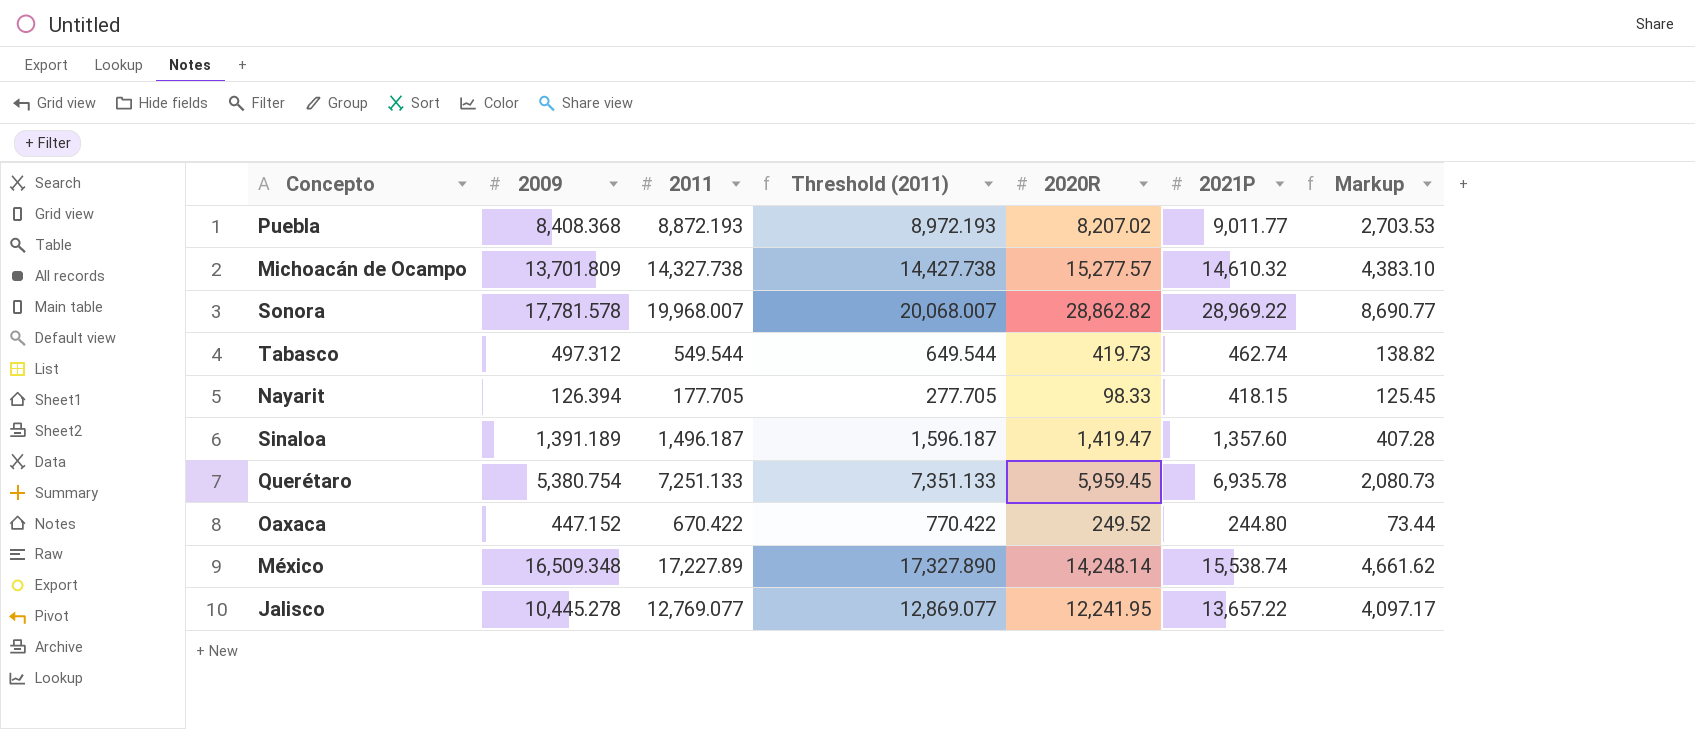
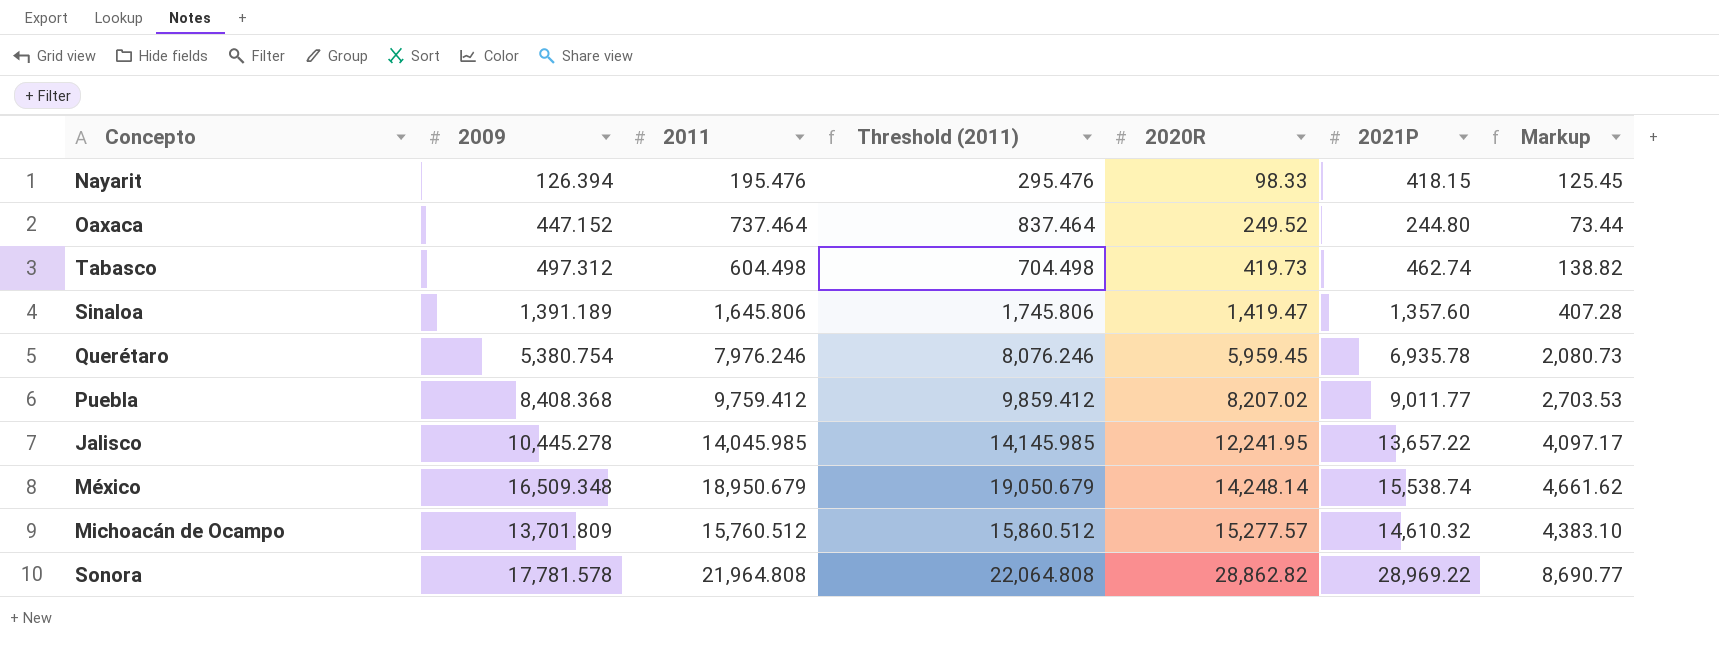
row order: none -> 2020R ascending
Nayarit | 2011: 177.705 -> 195.476
Nayarit | Threshold (2011): 277.705 -> 295.476
Oaxaca | 2011: 670.422 -> 737.464
Oaxaca | Threshold (2011): 770.422 -> 837.464
Tabasco | 2011: 549.544 -> 604.498
Tabasco | Threshold (2011): 649.544 -> 704.498
Sinaloa | 2011: 1,496.187 -> 1,645.806
Sinaloa | Threshold (2011): 1,596.187 -> 1,745.806
Querétaro | 2011: 7,251.133 -> 7,976.246
Querétaro | Threshold (2011): 7,351.133 -> 8,076.246
Puebla | 2011: 8,872.193 -> 9,759.412
Puebla | Threshold (2011): 8,972.193 -> 9,859.412
Jalisco | 2011: 12,769.077 -> 14,045.985
Jalisco | Threshold (2011): 12,869.077 -> 14,145.985
México | 2011: 17,227.89 -> 18,950.679
México | Threshold (2011): 17,327.890 -> 19,050.679
Michoacán de Ocampo | 2011: 14,327.738 -> 15,760.512
Michoacán de Ocampo | Threshold (2011): 14,427.738 -> 15,860.512
Sonora | 2011: 19,968.007 -> 21,964.808
Sonora | Threshold (2011): 20,068.007 -> 22,064.808

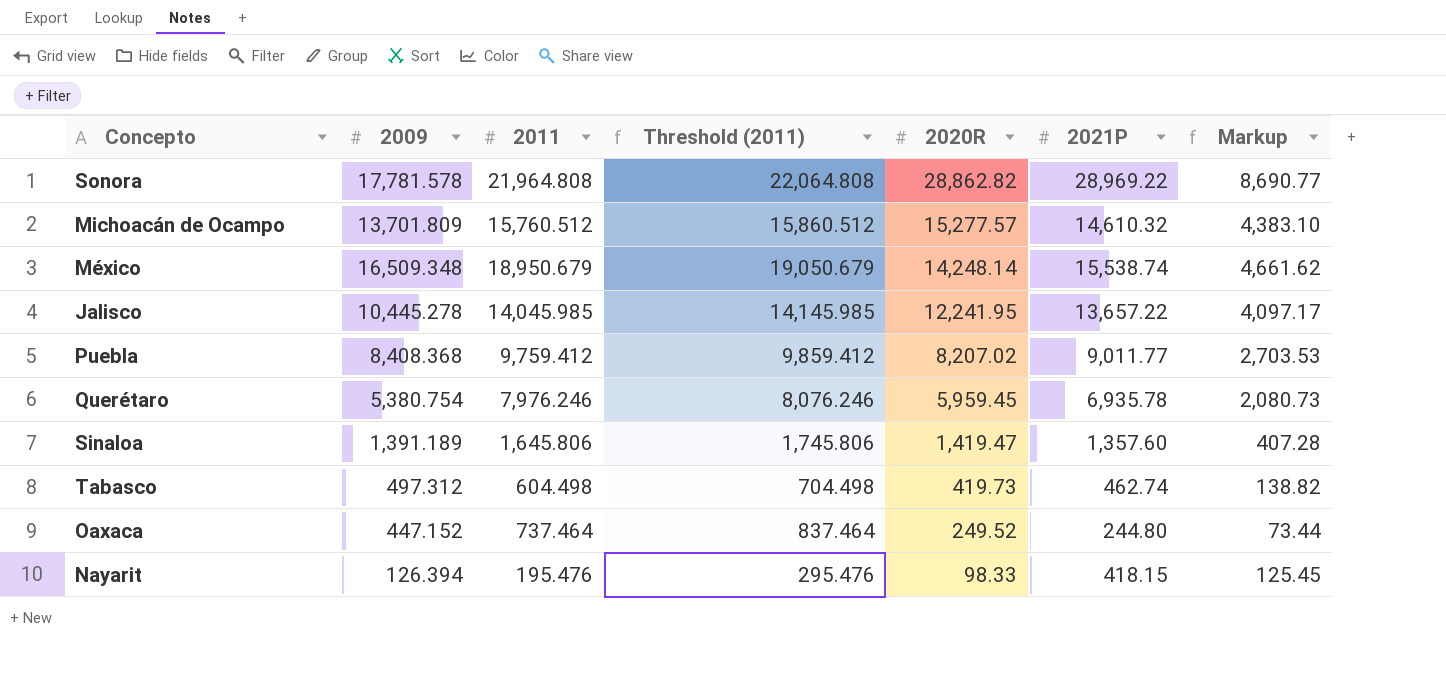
row order: 2020R ascending -> 2020R descending

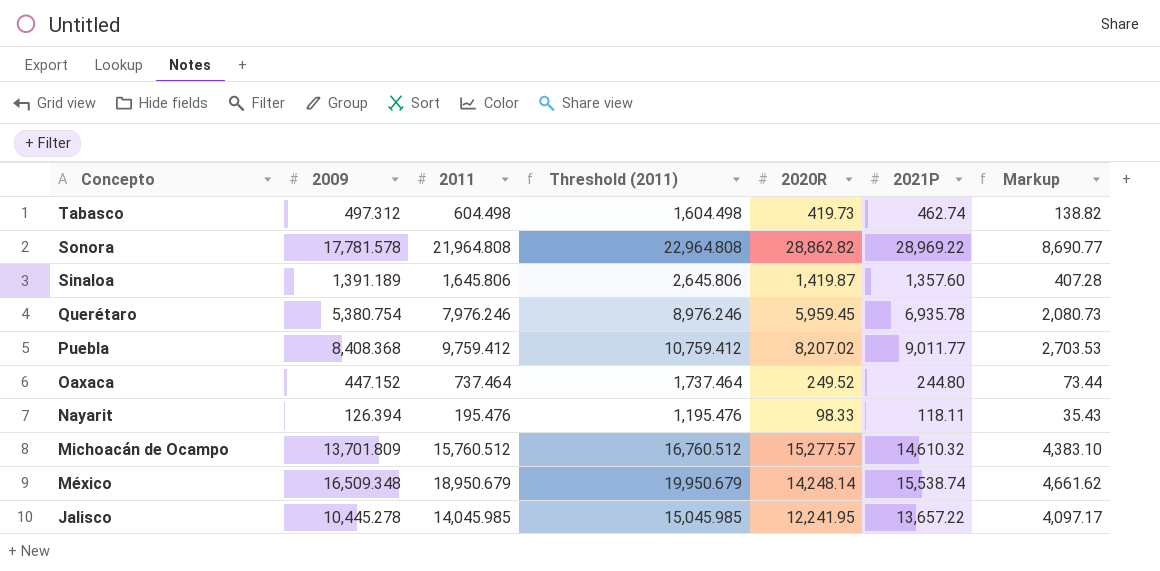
row order: 2020R descending -> Concepto descending
column Threshold (2011) | formula: [2011] + 100 -> [2011] + 1000
Sinaloa | 2020R: 1,419.47 -> 1,419.87
Nayarit | 2021P: 418.15 -> 118.11
Nayarit | Markup: 125.45 -> 35.43

